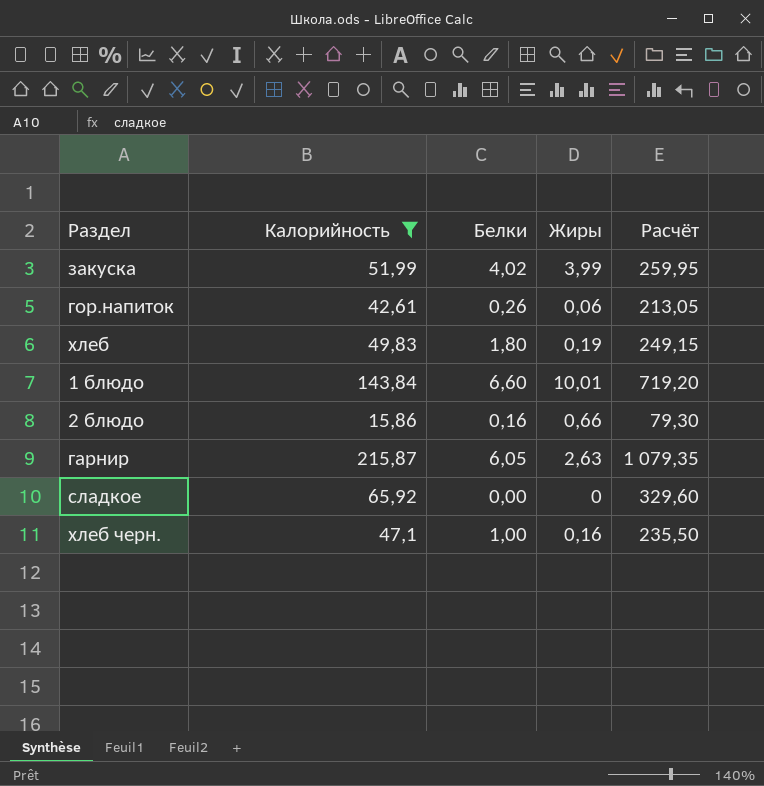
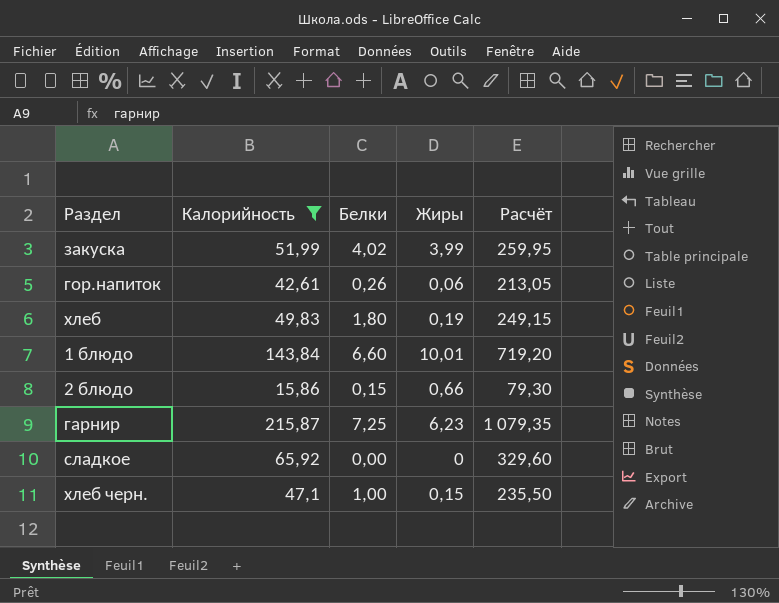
2 блюдо | Белки: 0,16 -> 0,15
гарнир | Белки: 6,05 -> 7,25
гарнир | Жиры: 2,63 -> 6,23
хлеб черн. | Жиры: 0,16 -> 0,15

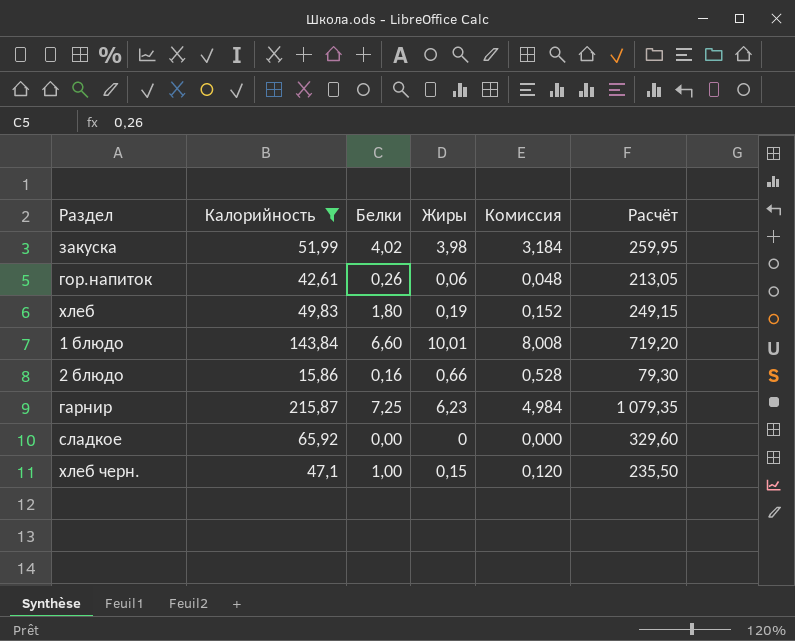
column Комиссия | formula: none -> [Жиры] * 0,8
закуска | Жиры: 3,99 -> 3,98
2 блюдо | Белки: 0,15 -> 0,16

